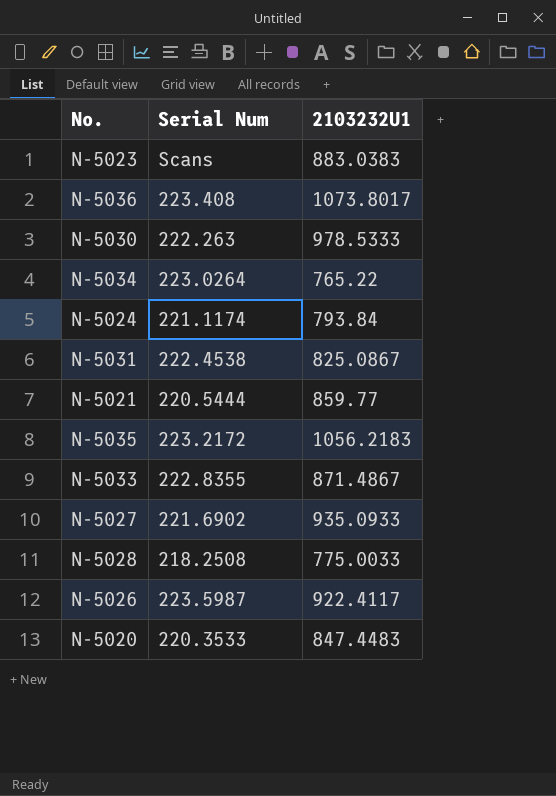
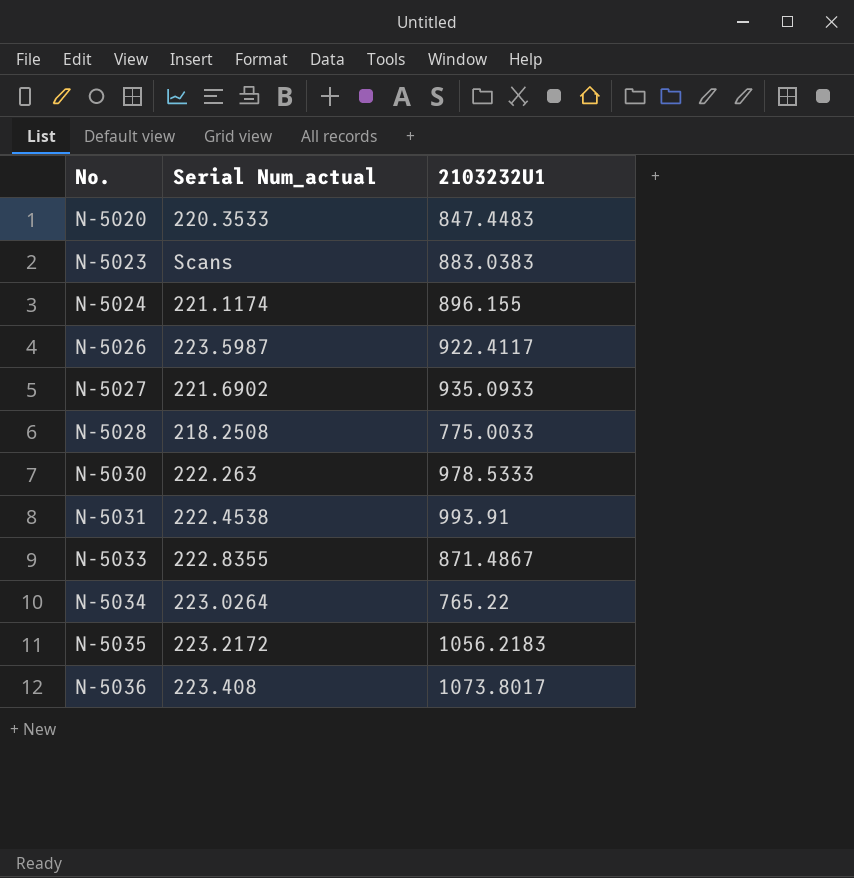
row order: none -> No. ascending
column name: Serial Num -> Serial Num_actual
row N-5021: 220.5444 | 859.77 -> none
N-5024 | 2103232U1: 793.84 -> 896.155
N-5031 | 2103232U1: 825.0867 -> 993.91

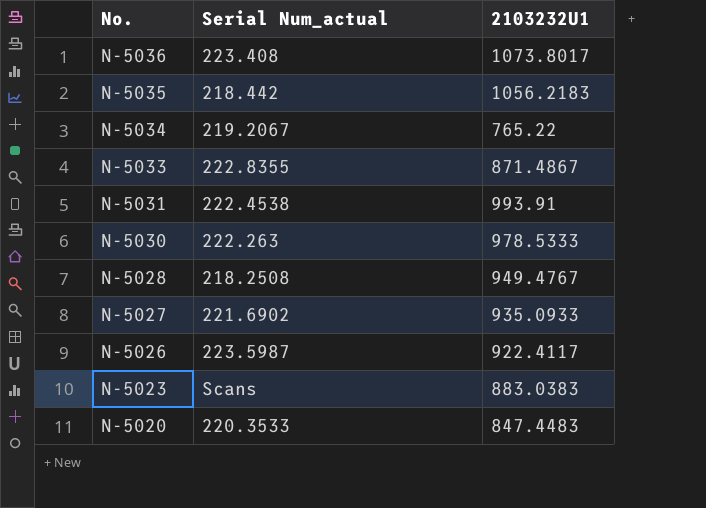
row order: No. ascending -> No. descending
row N-5024: 221.1174 | 896.155 -> none
N-5035 | Serial Num_actual: 223.2172 -> 218.442
N-5034 | Serial Num_actual: 223.0264 -> 219.2067
N-5028 | 2103232U1: 775.0033 -> 949.4767

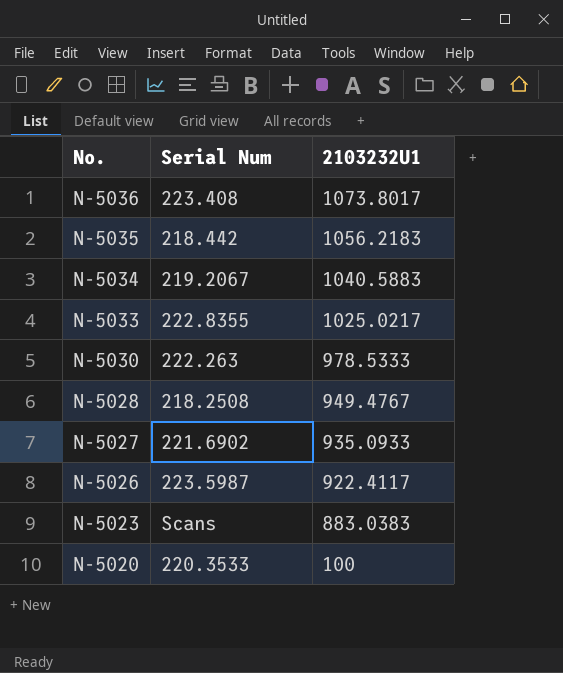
column name: Serial Num_actual -> Serial Num
row N-5031: 222.4538 | 993.91 -> none
N-5034 | 2103232U1: 765.22 -> 1040.5883
N-5033 | 2103232U1: 871.4867 -> 1025.0217
N-5020 | 2103232U1: 847.4483 -> 100

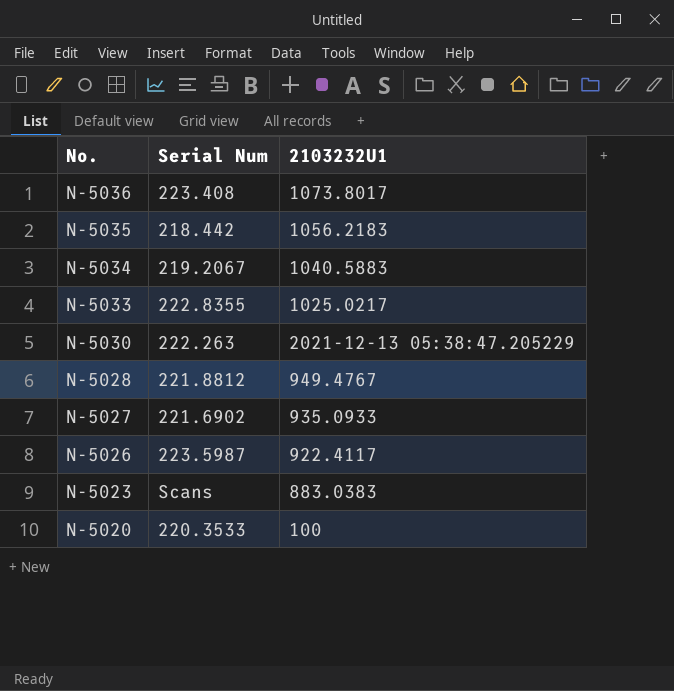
N-5030 | 2103232U1: 978.5333 -> 2021-12-13 05:38:47.205229
N-5028 | Serial Num: 218.2508 -> 221.8812

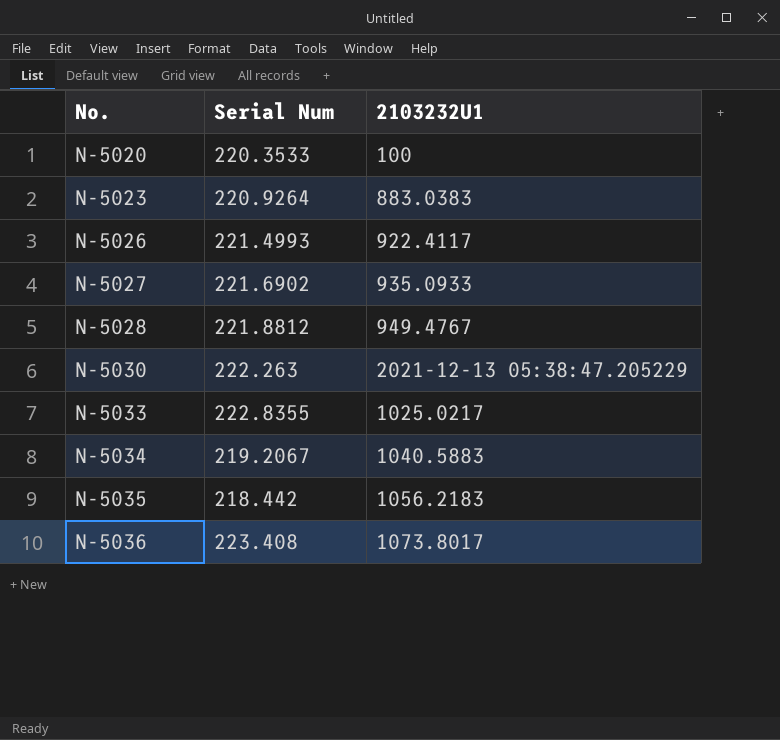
row order: No. descending -> No. ascending
N-5023 | Serial Num: Scans -> 220.9264
N-5026 | Serial Num: 223.5987 -> 221.4993

